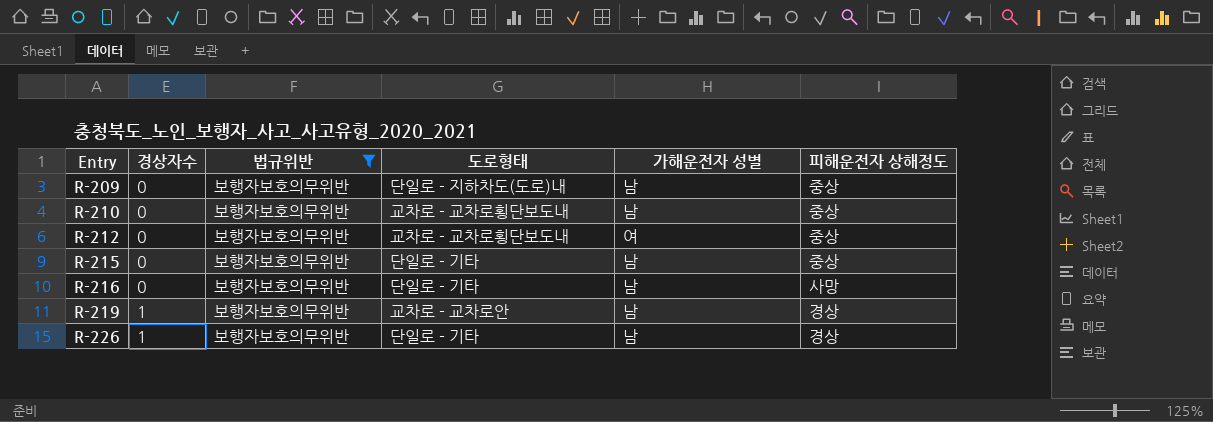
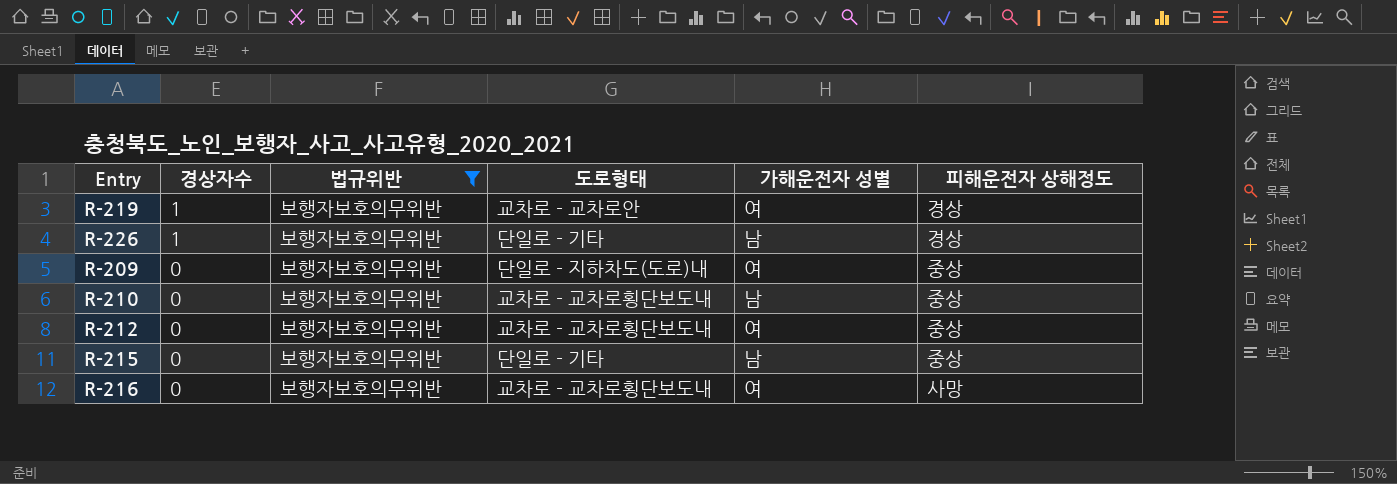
row order: Entry ascending -> 경상자수 descending
R-219 | 가해운전자 성별: 남 -> 여
R-209 | 가해운전자 성별: 남 -> 여
R-216 | 도로형태: 단일로 - 기타 -> 교차로 - 교차로횡단보도내
R-216 | 가해운전자 성별: 남 -> 여

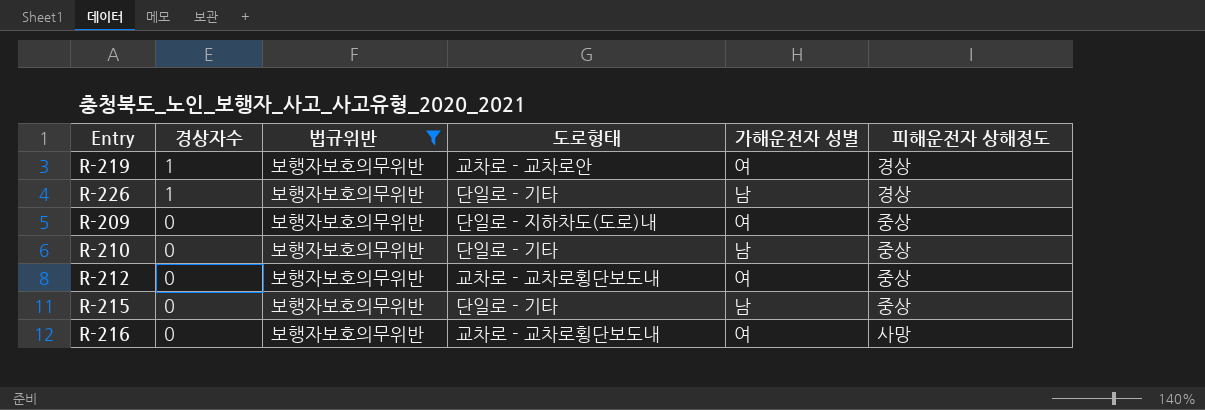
R-210 | 도로형태: 교차로 - 교차로횡단보도내 -> 단일로 - 기타

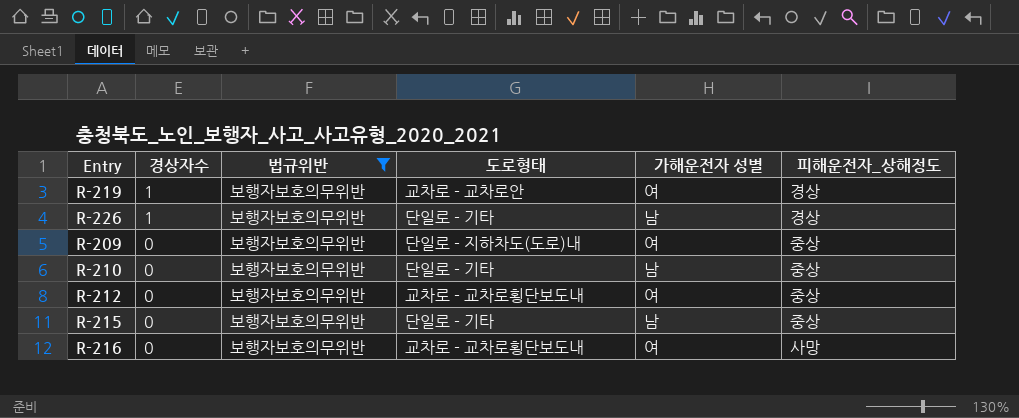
column name: 피해운전자 상해정도 -> 피해운전자_상해정도

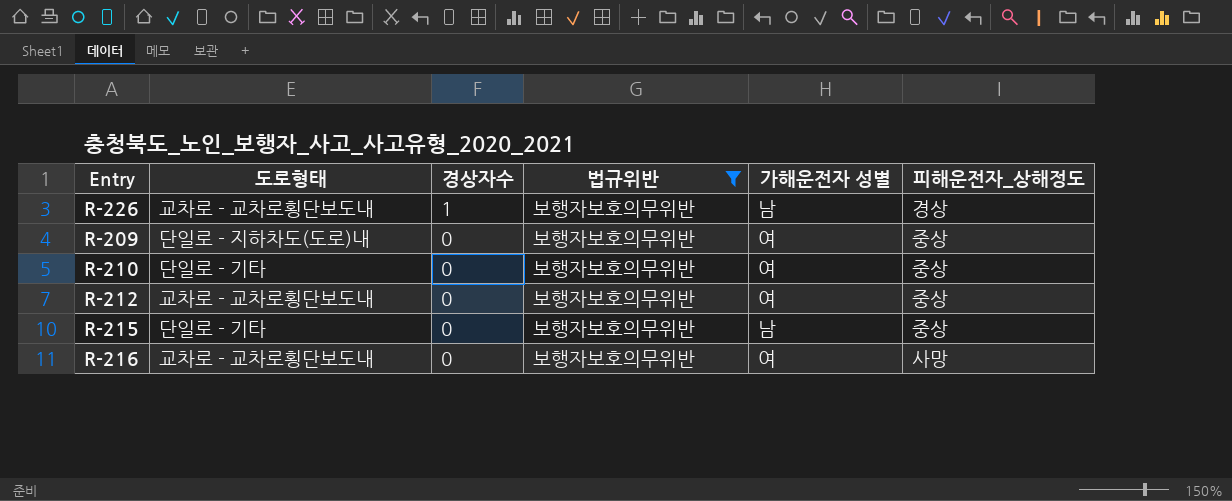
column 도로형태 | position: 4 -> 2
row R-219: 1 | 보행자보호의무위반 | 교차로 - 교차로안 | 여 | 경상 -> none
R-226 | 도로형태: 단일로 - 기타 -> 교차로 - 교차로횡단보도내
R-210 | 가해운전자 성별: 남 -> 여

